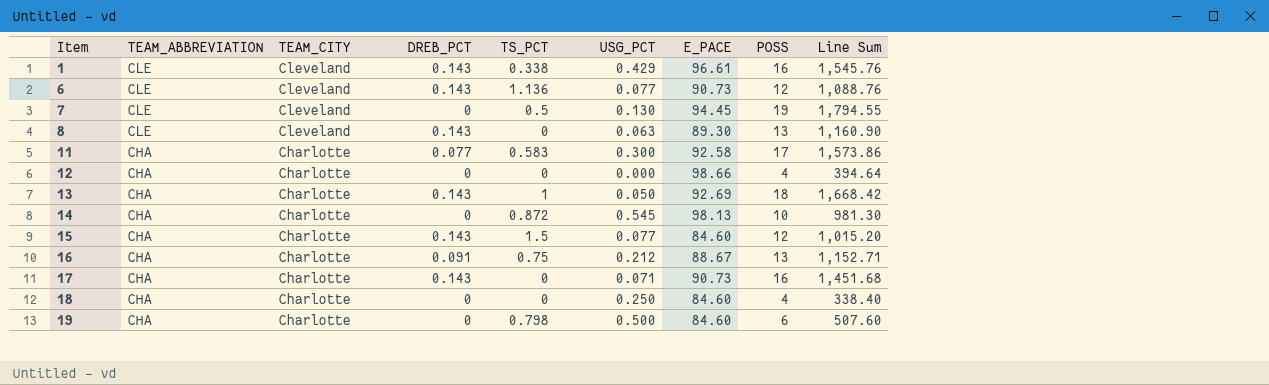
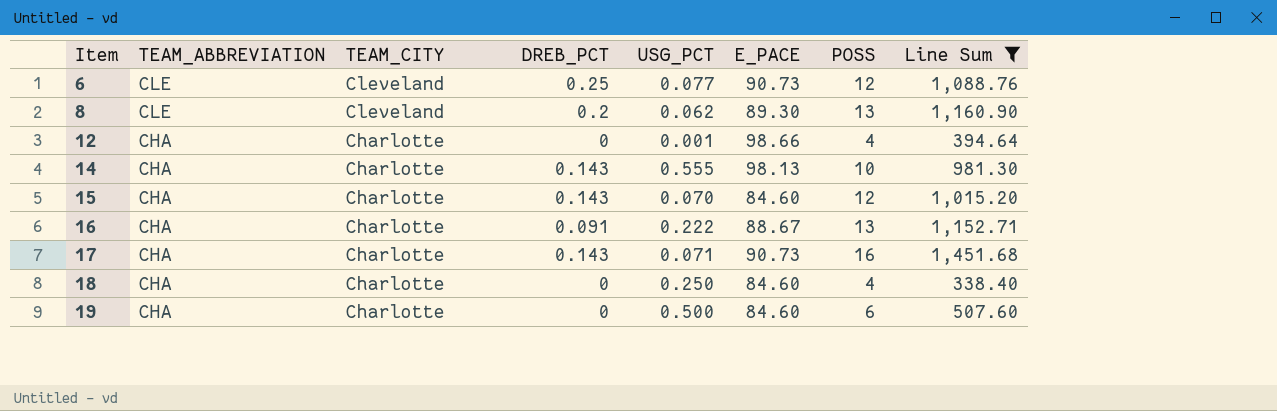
filter: none -> Line Sum <= 1,451.68
column TS_PCT | position: 5 -> none
6 | DREB_PCT: 0.143 -> 0.25
8 | DREB_PCT: 0.143 -> 0.2
8 | USG_PCT: 0.063 -> 0.062
12 | USG_PCT: 0.000 -> 0.001
14 | DREB_PCT: 0 -> 0.143
14 | USG_PCT: 0.545 -> 0.555
15 | USG_PCT: 0.077 -> 0.070
16 | USG_PCT: 0.212 -> 0.222

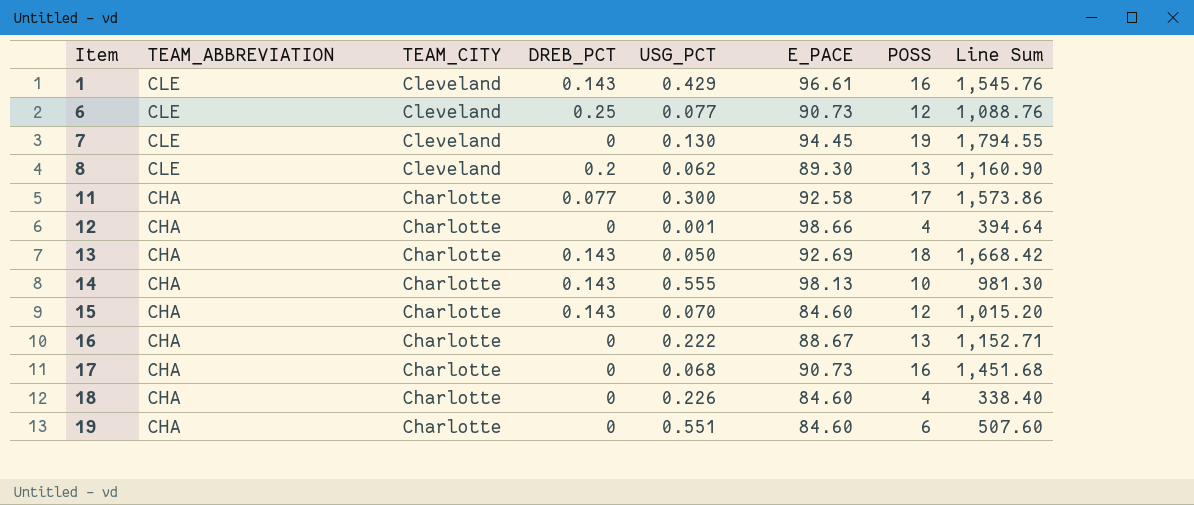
filter: Line Sum <= 1,451.68 -> none
16 | DREB_PCT: 0.091 -> 0
17 | DREB_PCT: 0.143 -> 0
17 | USG_PCT: 0.071 -> 0.068
18 | USG_PCT: 0.250 -> 0.226
19 | USG_PCT: 0.500 -> 0.551

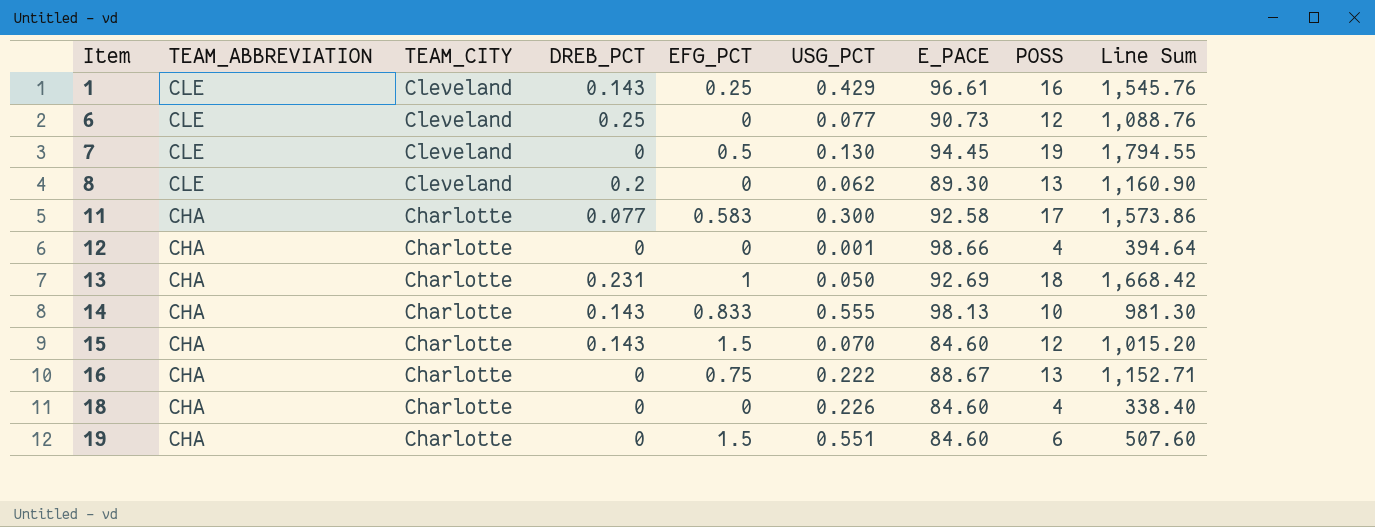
column EFG_PCT | position: none -> 5
row 17: CHA | Charlotte | 0 | 0.068 | 90.73 | 16 | 1,451.68 -> none
13 | DREB_PCT: 0.143 -> 0.231

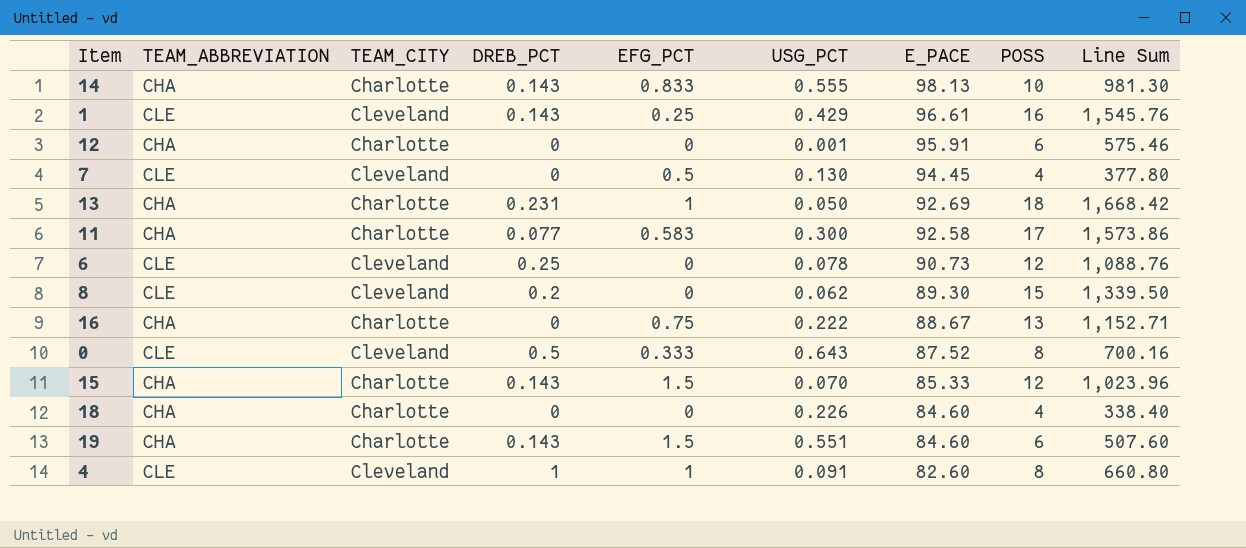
row order: Item ascending -> E_PACE descending
12 | E_PACE: 98.66 -> 95.91
12 | POSS: 4 -> 6
12 | Line Sum: 394.64 -> 575.46
7 | POSS: 19 -> 4
7 | Line Sum: 1,794.55 -> 377.80
6 | USG_PCT: 0.077 -> 0.078
8 | POSS: 13 -> 15
8 | Line Sum: 1,160.90 -> 1,339.50
row 0: none -> CLE | Cleveland | 0.5 | 0.333 | 0.643 | 87.52 | 8 | 700.16
15 | E_PACE: 84.60 -> 85.33
15 | Line Sum: 1,015.20 -> 1,023.96
19 | DREB_PCT: 0 -> 0.143
row 4: none -> CLE | Cleveland | 1 | 1 | 0.091 | 82.60 | 8 | 660.80

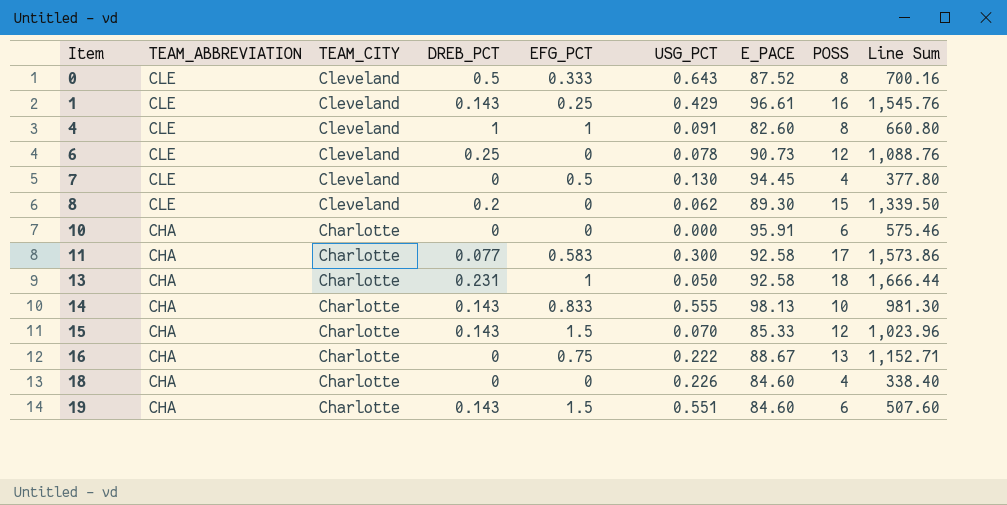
row order: E_PACE descending -> Item ascending
row 12: CHA | Charlotte | 0 | 0 | 0.001 | 95.91 | 6 | 575.46 -> none
row 10: none -> CHA | Charlotte | 0 | 0 | 0.000 | 95.91 | 6 | 575.46
13 | E_PACE: 92.69 -> 92.58
13 | Line Sum: 1,668.42 -> 1,666.44

